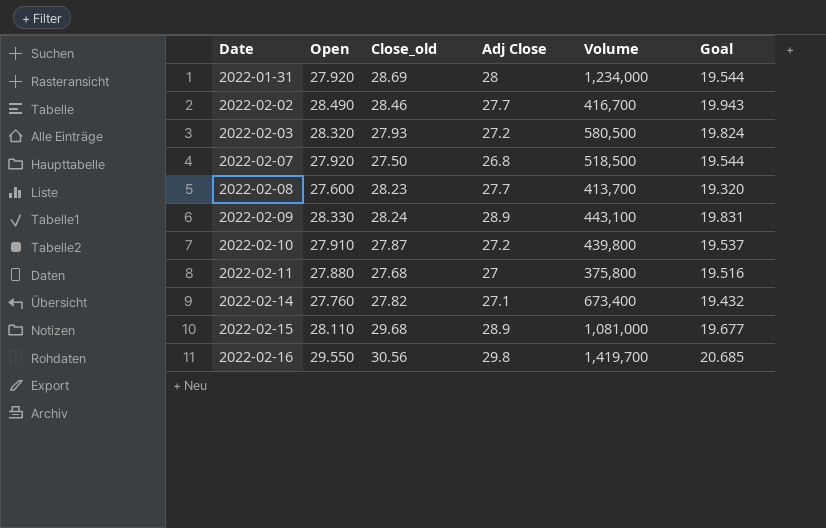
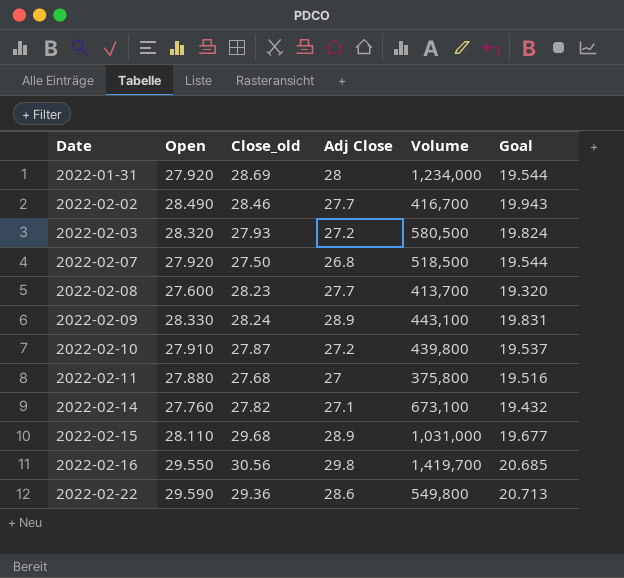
2022-02-14 | Volume: 673,400 -> 673,100
2022-02-15 | Volume: 1,081,000 -> 1,031,000
row 2022-02-22: none -> 29.590 | 29.36 | 28.6 | 549,800 | 20.713

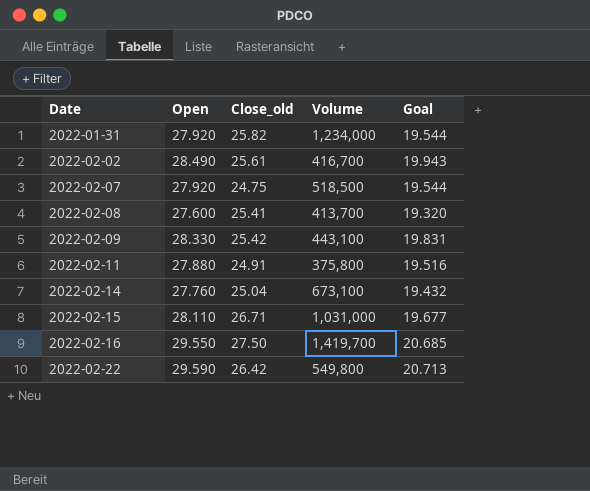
column Adj Close | position: 4 -> none
row 2022-02-03: 28.320 | 27.93 | 27.2 | 580,500 | 19.824 -> none
row 2022-02-10: 27.910 | 27.87 | 27.2 | 439,800 | 19.537 -> none
2022-01-31 | Close_old: 28.69 -> 25.82
2022-02-02 | Close_old: 28.46 -> 25.61
2022-02-07 | Close_old: 27.50 -> 24.75
2022-02-08 | Close_old: 28.23 -> 25.41
2022-02-09 | Close_old: 28.24 -> 25.42
2022-02-11 | Close_old: 27.68 -> 24.91
2022-02-14 | Close_old: 27.82 -> 25.04
2022-02-15 | Close_old: 29.68 -> 26.71
2022-02-16 | Close_old: 30.56 -> 27.50
2022-02-22 | Close_old: 29.36 -> 26.42

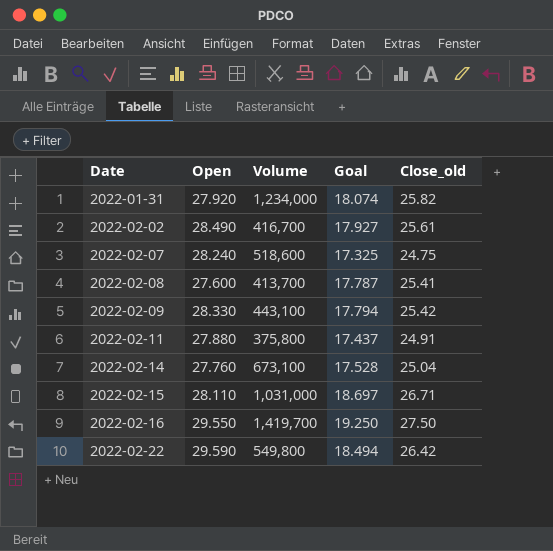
column Goal | formula: [Open] * 0.7 -> [Close_old] * 0.7
column Close_old | position: 3 -> 5
2022-02-07 | Open: 27.920 -> 28.240
2022-02-07 | Volume: 518,500 -> 518,600

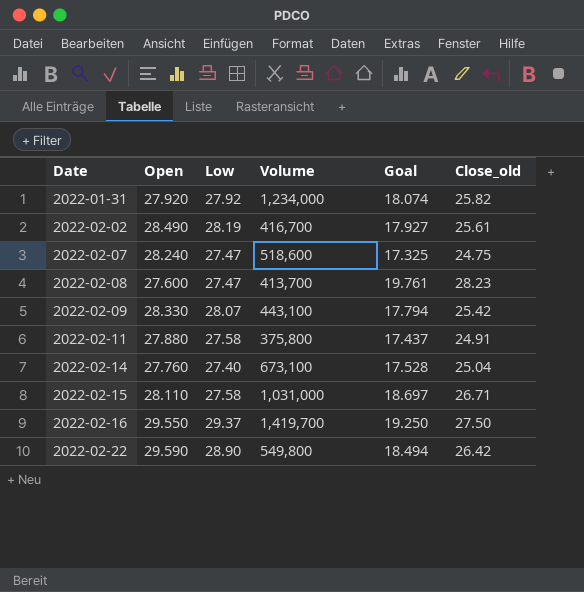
column Low | position: none -> 3
2022-02-08 | Goal: 17.787 -> 19.761
2022-02-08 | Close_old: 25.41 -> 28.23

